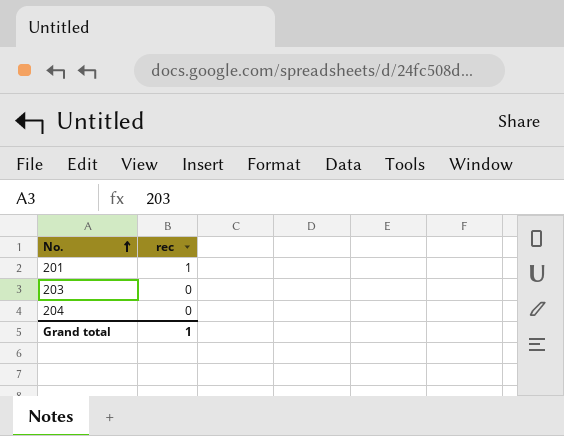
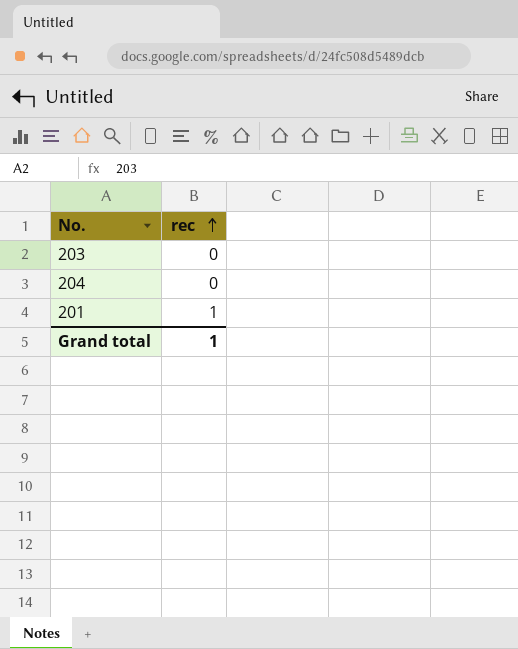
row order: No. ascending -> rec ascending

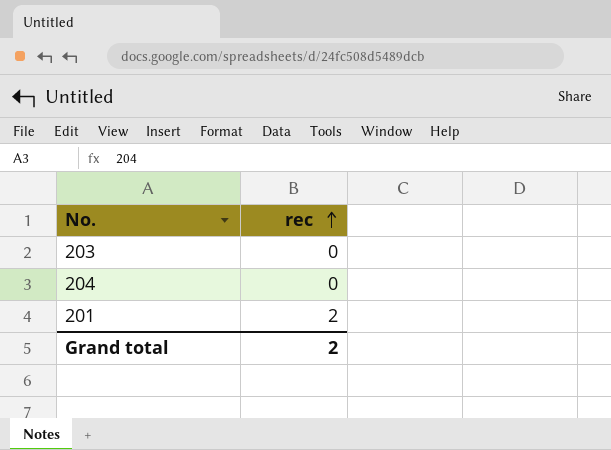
201 | rec: 1 -> 2
Grand total | rec: 1 -> 2

